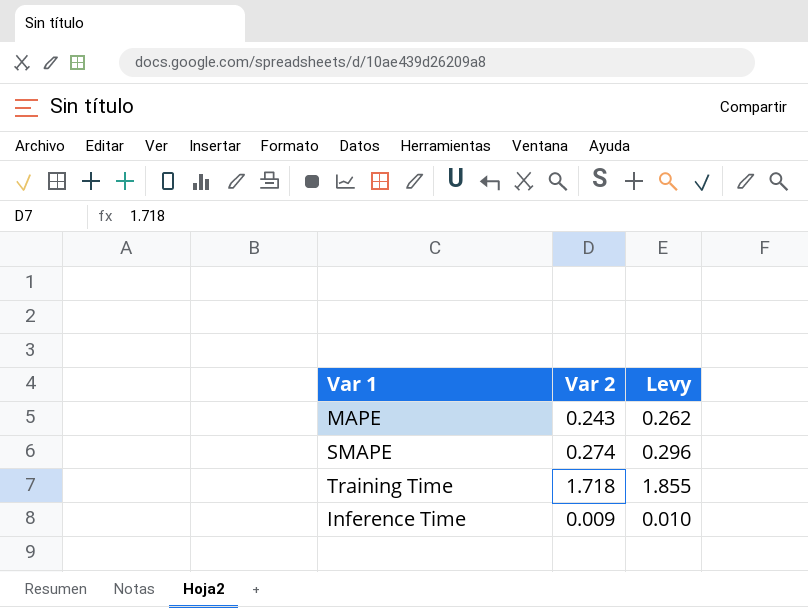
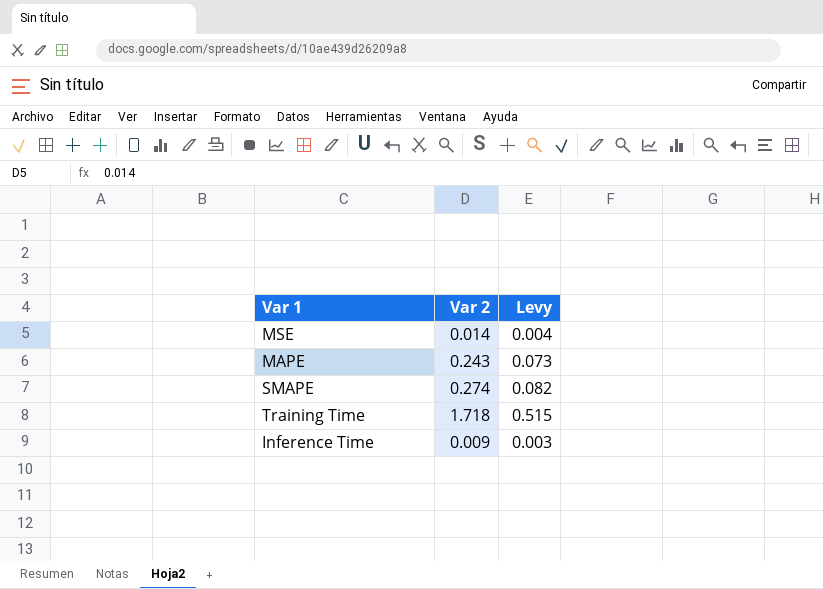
column Levy | formula: [Var 2] * 1.08 -> [Var 2] * 0.3
row MSE: none -> 0.014 | 0.004

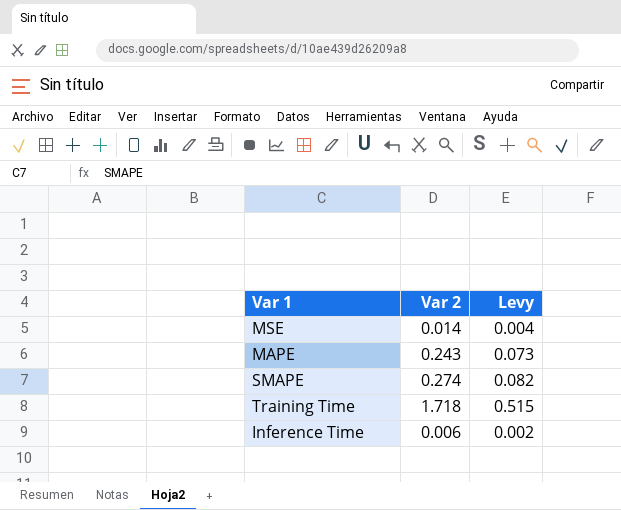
Inference Time | Var 2: 0.009 -> 0.006
Inference Time | Levy: 0.003 -> 0.002

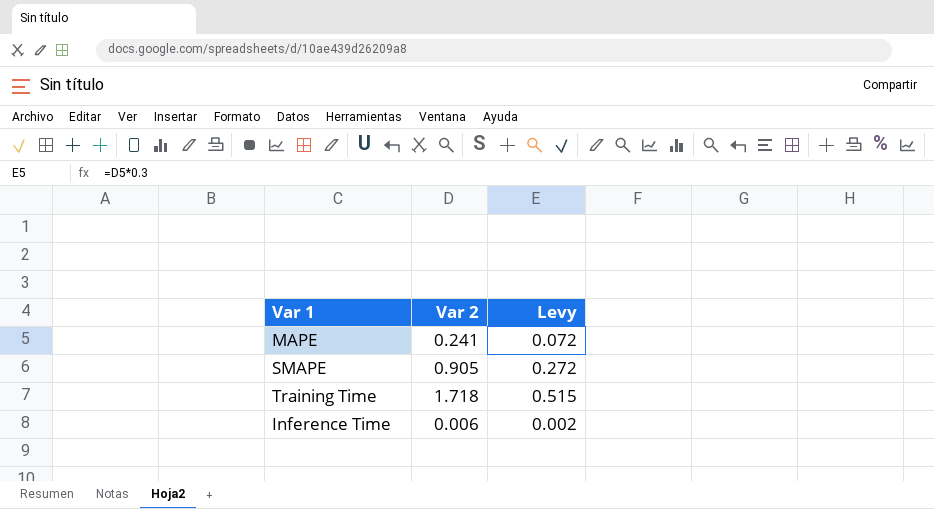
row MSE: 0.014 | 0.004 -> none
MAPE | Var 2: 0.243 -> 0.241
MAPE | Levy: 0.073 -> 0.072
SMAPE | Var 2: 0.274 -> 0.905
SMAPE | Levy: 0.082 -> 0.272

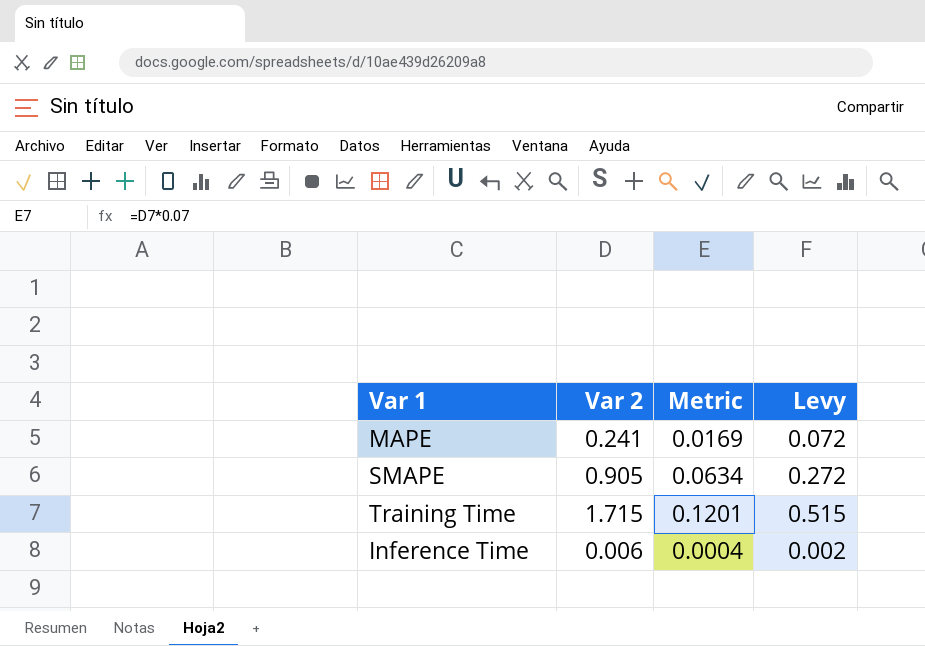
column Metric | formula: none -> [Var 2] * 0.07
Training Time | Var 2: 1.718 -> 1.715

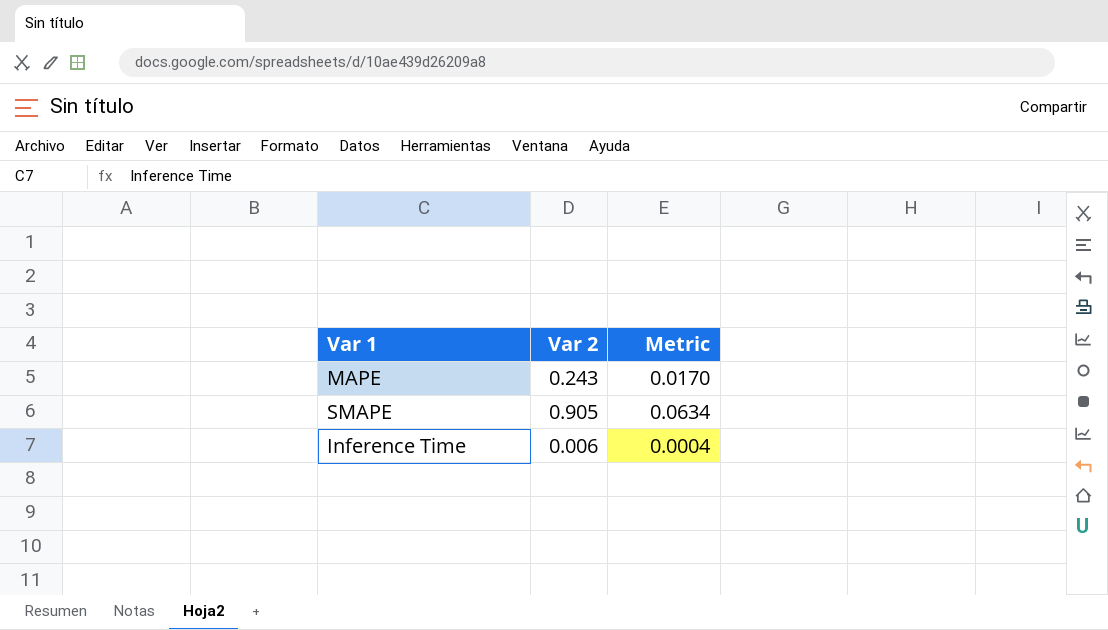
column Levy | formula: [Var 2] * 0.3 -> none
row Training Time: 1.715 | 0.1201 | 0.515 -> none
MAPE | Var 2: 0.241 -> 0.243
MAPE | Metric: 0.0169 -> 0.0170

